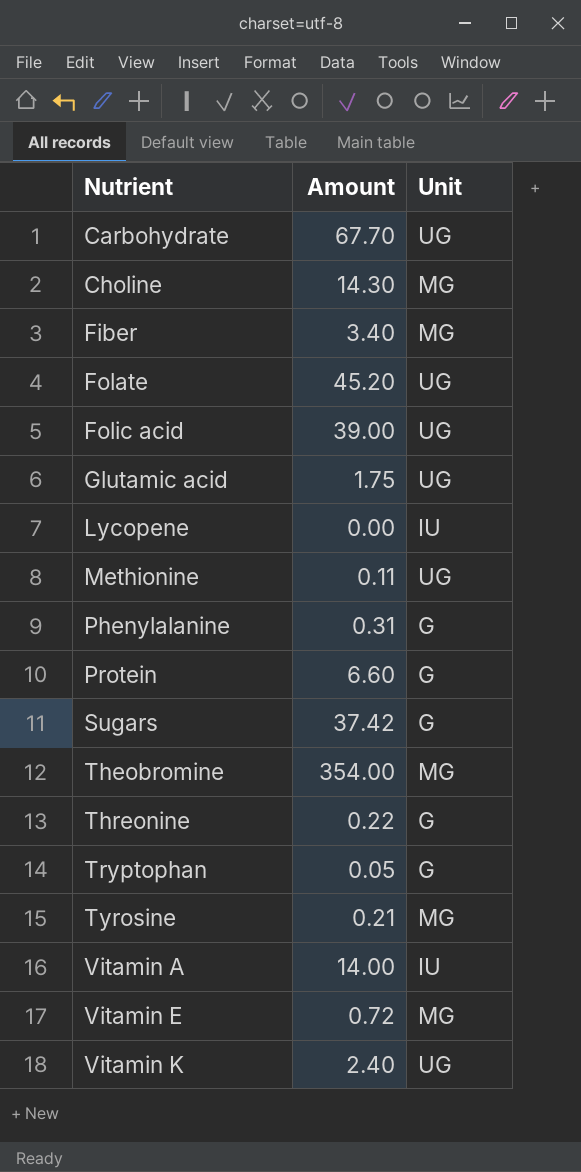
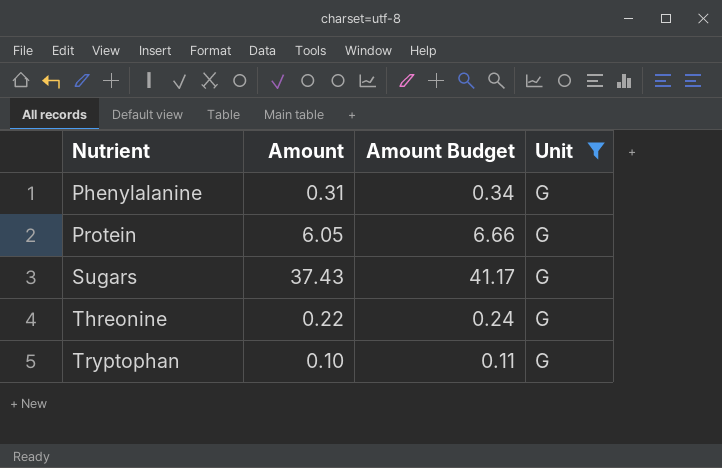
filter: none -> Unit = G
column Amount Budget | formula: none -> [Amount] * 1.1
Protein | Amount: 6.60 -> 6.05
Sugars | Amount: 37.42 -> 37.43
Tryptophan | Amount: 0.05 -> 0.10

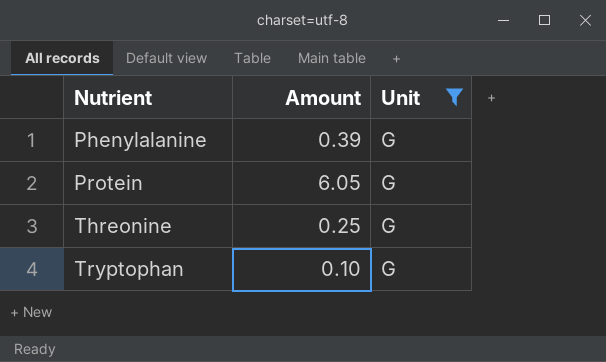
column Amount Budget | formula: [Amount] * 1.1 -> none
row Sugars: 37.43 | 41.17 | G -> none
Phenylalanine | Amount: 0.31 -> 0.39
Threonine | Amount: 0.22 -> 0.25

